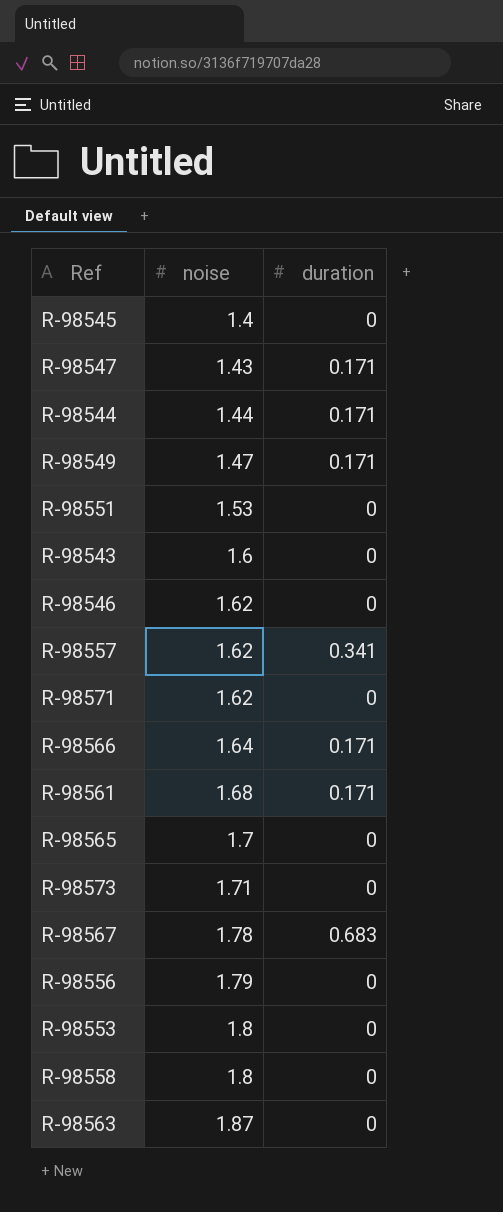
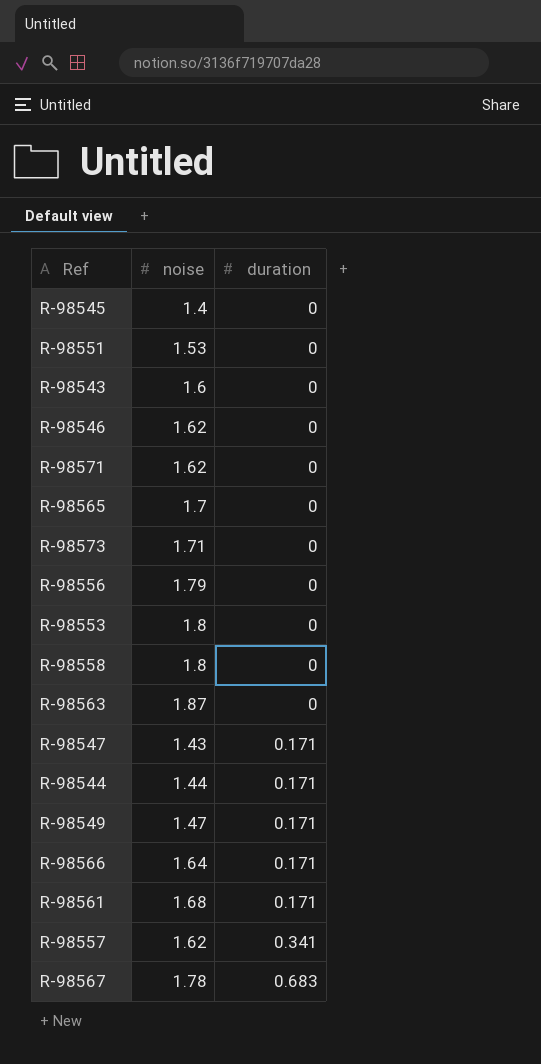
row order: noise ascending -> duration ascending

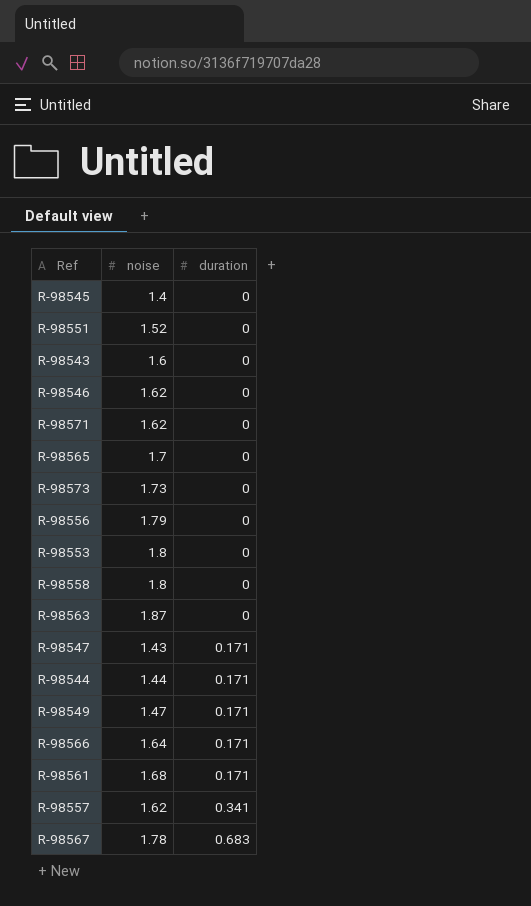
R-98551 | noise: 1.53 -> 1.52
R-98573 | noise: 1.71 -> 1.73

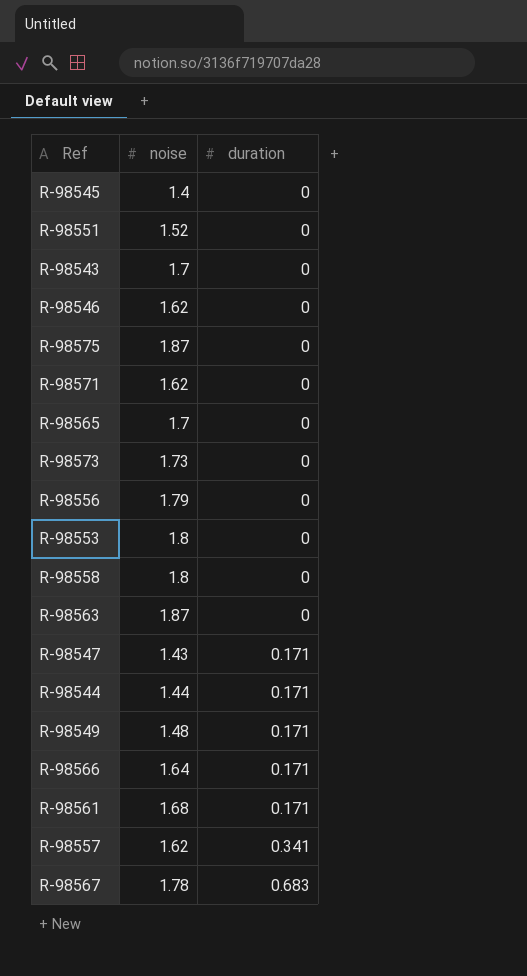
R-98543 | noise: 1.6 -> 1.7
row R-98575: none -> 1.87 | 0
R-98549 | noise: 1.47 -> 1.48

